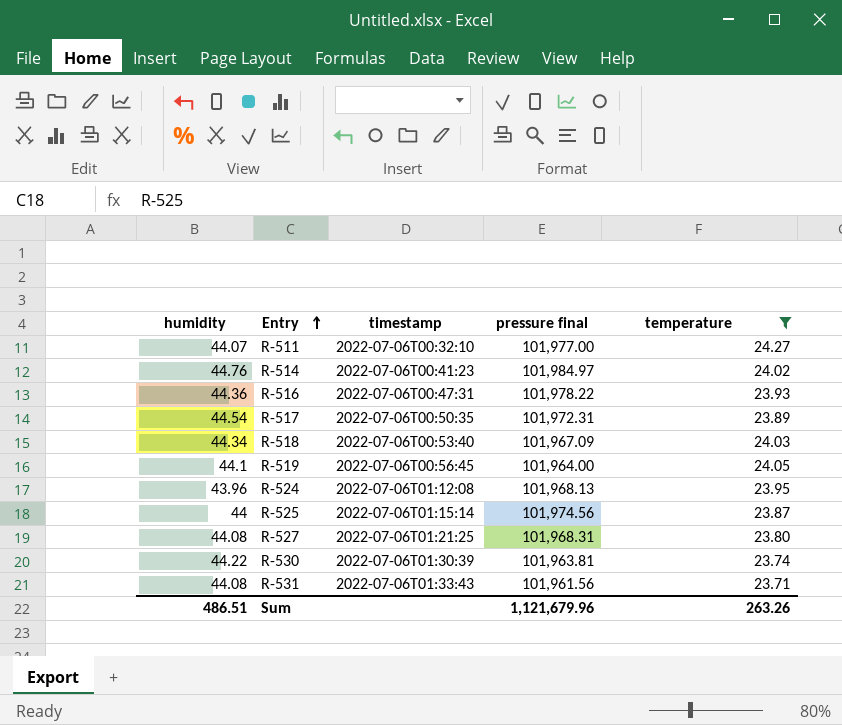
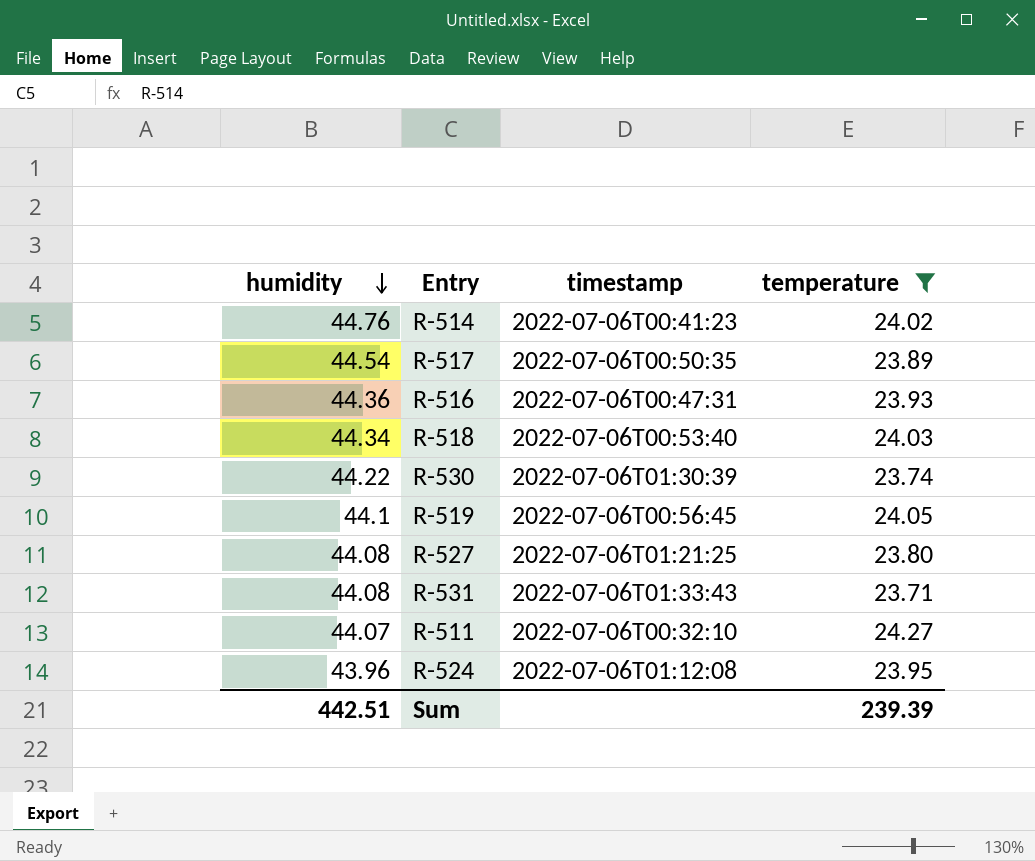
row order: Entry ascending -> humidity descending
column pressure final | position: 4 -> none
row R-525: 44 | 2022-07-06T01:15:14 | 101,974.56 | 23.87 -> none
Sum | humidity: 486.51 -> 442.51
Sum | temperature: 263.26 -> 239.39

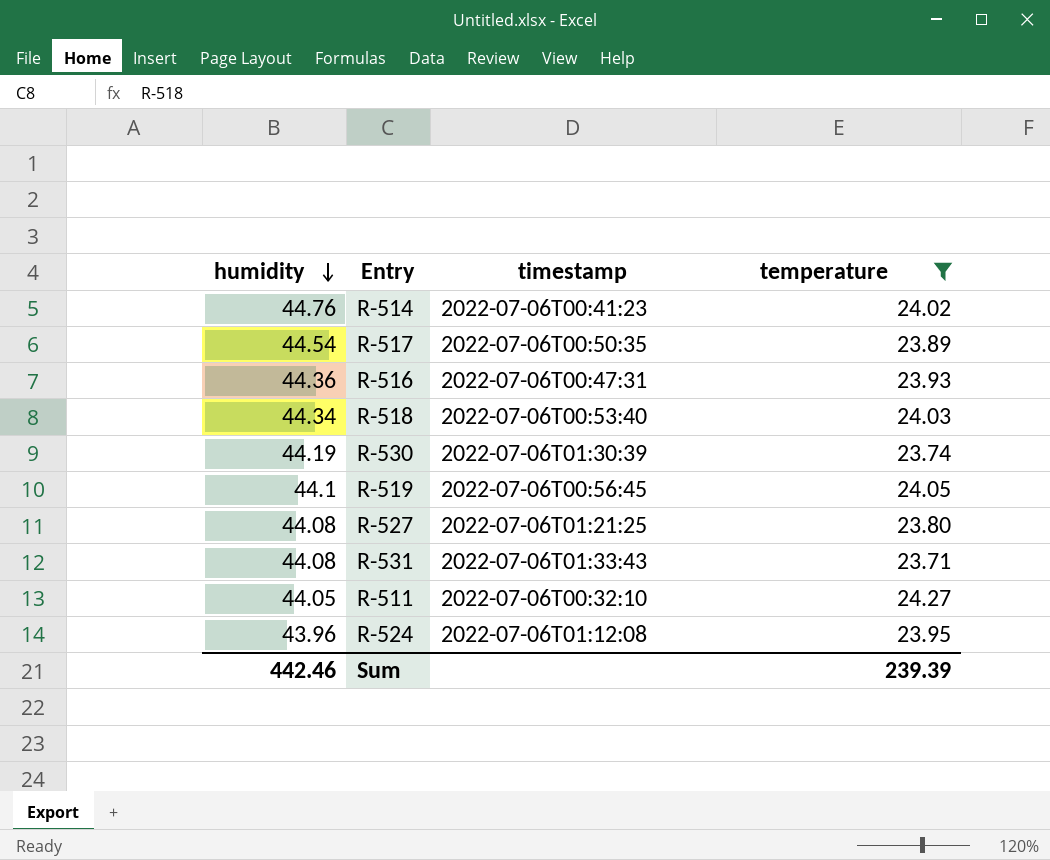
R-530 | humidity: 44.22 -> 44.19
R-511 | humidity: 44.07 -> 44.05
Sum | humidity: 442.51 -> 442.46

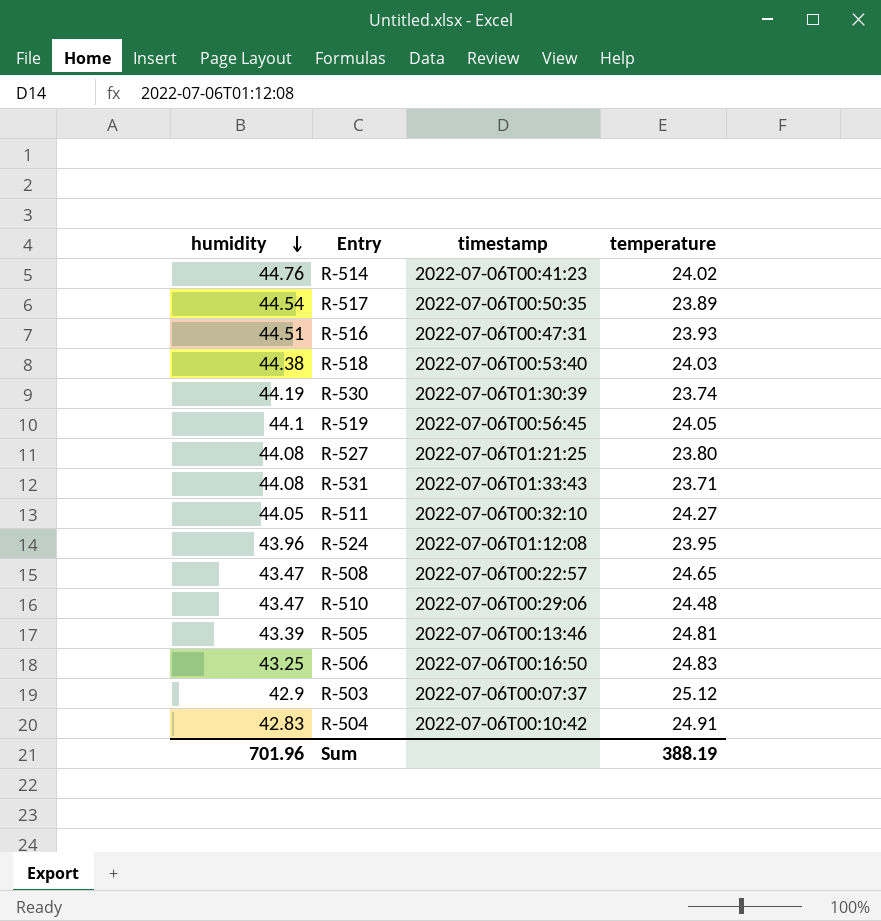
filter: temperature <= 24.27 -> none
R-516 | humidity: 44.36 -> 44.51
R-518 | humidity: 44.34 -> 44.38
Sum | humidity: 442.46 -> 701.96
Sum | temperature: 239.39 -> 388.19

